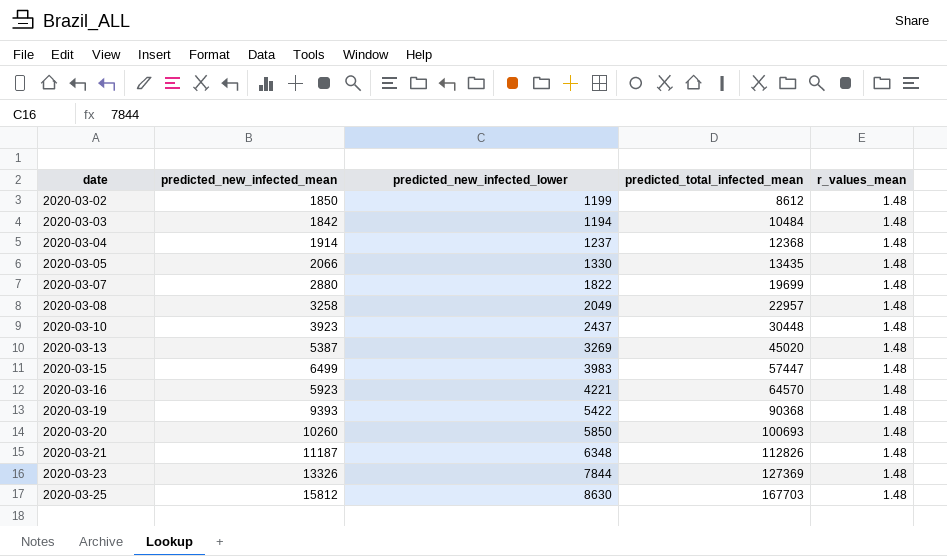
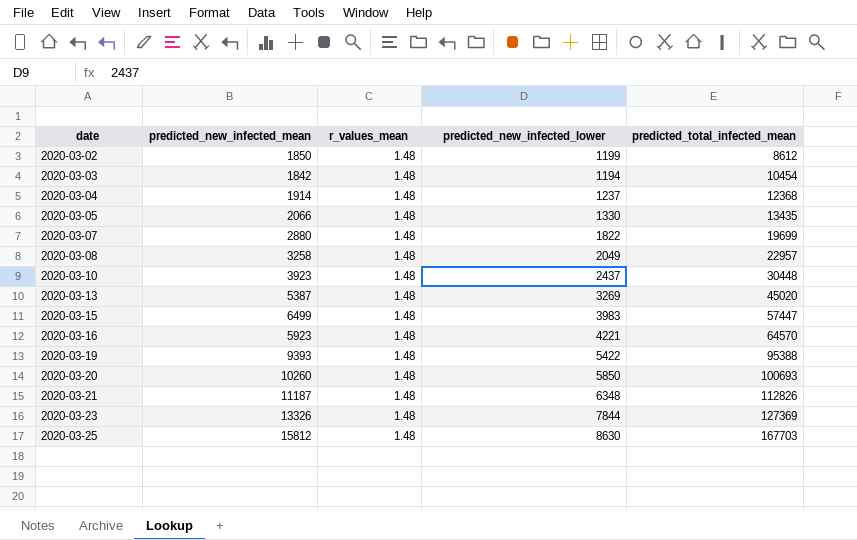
column r_values_mean | position: 5 -> 3
2020-03-03 | predicted_total_infected_mean: 10484 -> 10454
2020-03-19 | predicted_total_infected_mean: 90368 -> 95388

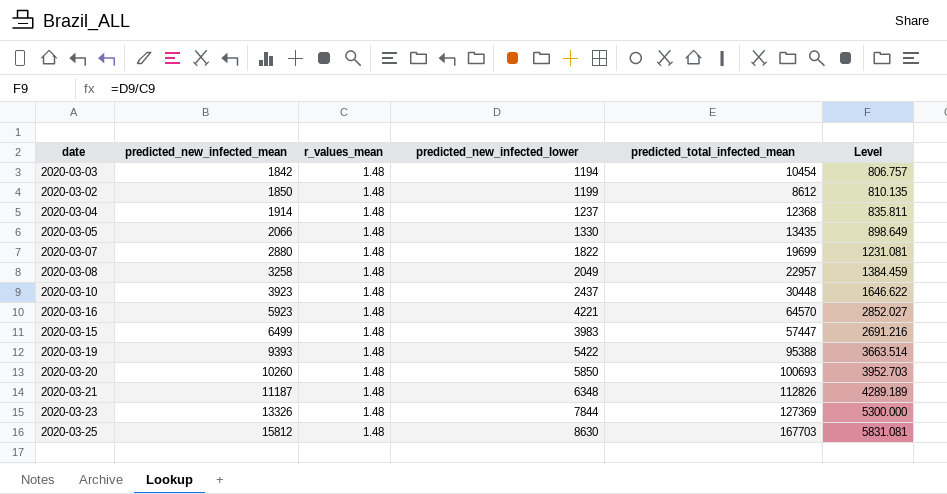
row order: date ascending -> predicted_new_infected_mean ascending
column Level | formula: none -> [predicted_new_infected_lower] / [r_values_mean]
row 2020-03-13: 5387 | 1.48 | 3269 | 45020 -> none

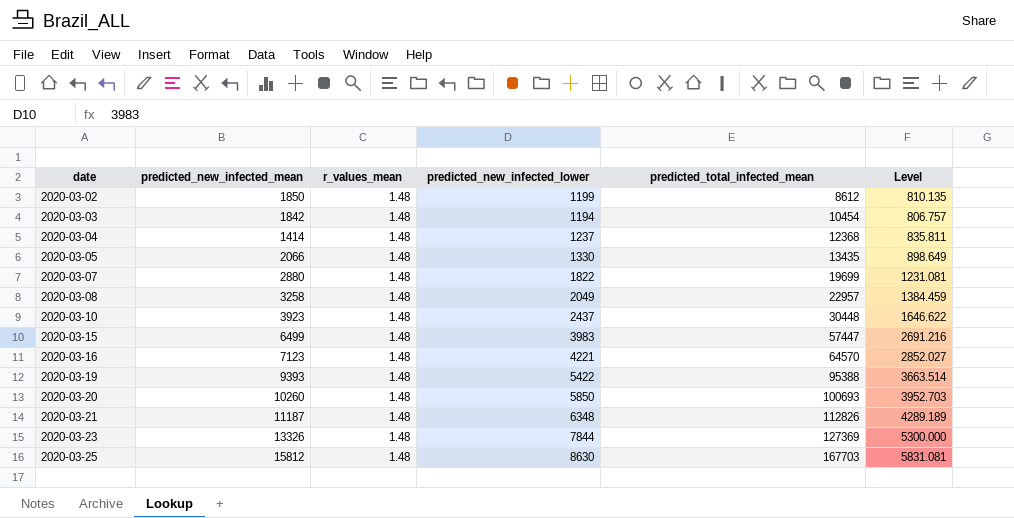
row order: predicted_new_infected_mean ascending -> date ascending
2020-03-04 | predicted_new_infected_mean: 1914 -> 1414
2020-03-16 | predicted_new_infected_mean: 5923 -> 7123

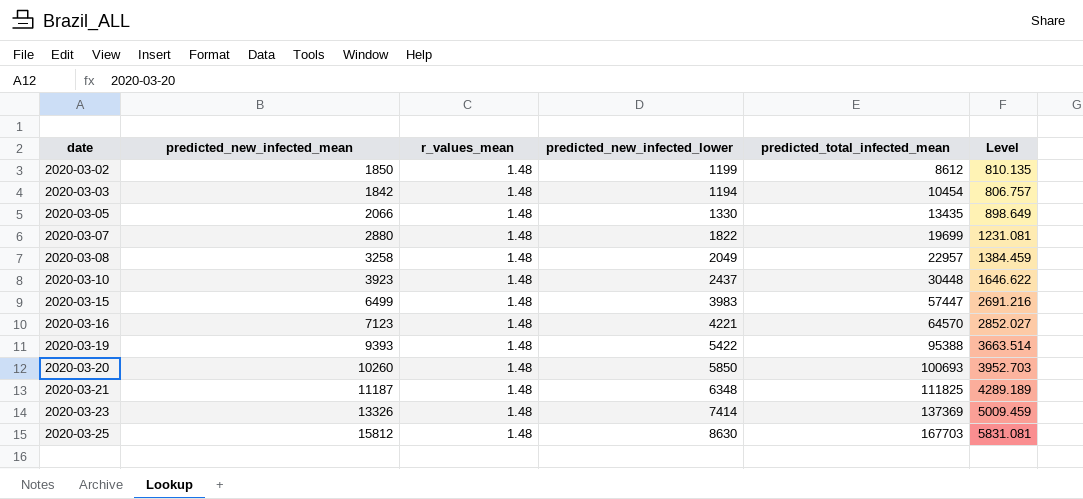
row 2020-03-04: 1414 | 1.48 | 1237 | 12368 | 835.811 -> none
2020-03-21 | predicted_total_infected_mean: 112826 -> 111825
2020-03-23 | predicted_new_infected_lower: 7844 -> 7414
2020-03-23 | predicted_total_infected_mean: 127369 -> 137369
2020-03-23 | Level: 5300.000 -> 5009.459

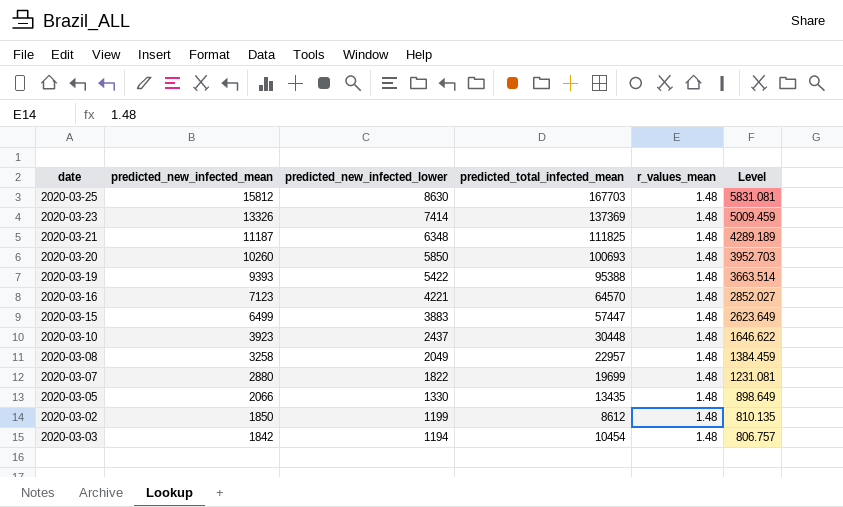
row order: date ascending -> predicted_new_infected_mean descending
column r_values_mean | position: 3 -> 5
2020-03-15 | predicted_new_infected_lower: 3983 -> 3883
2020-03-15 | Level: 2691.216 -> 2623.649

